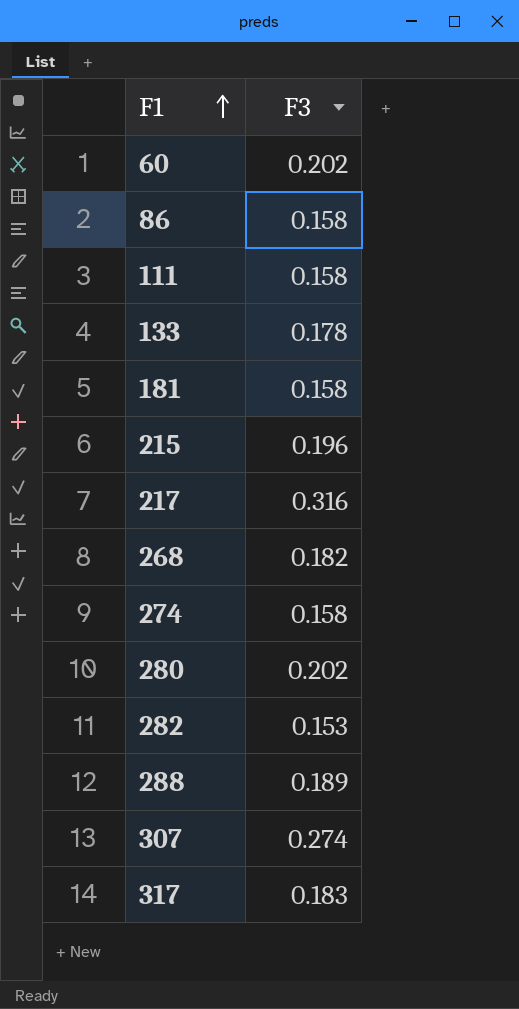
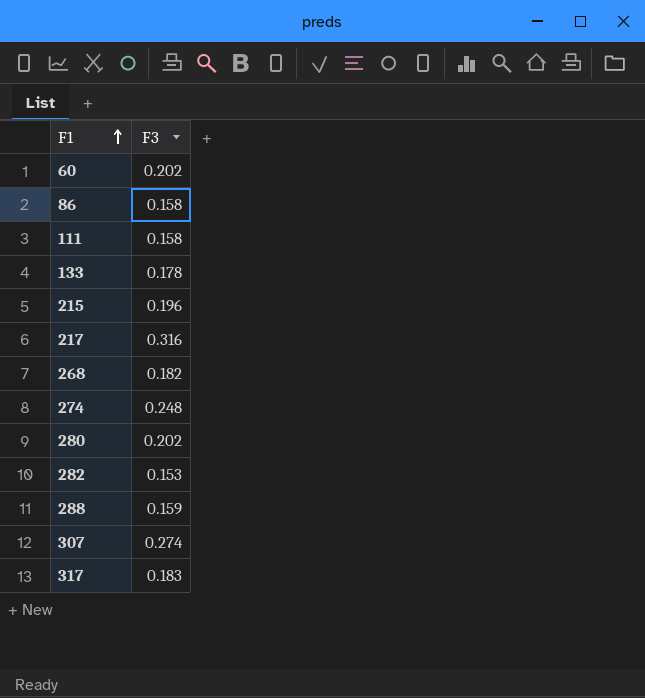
row 181: 0.158 -> none
274 | F3: 0.158 -> 0.248
288 | F3: 0.189 -> 0.159

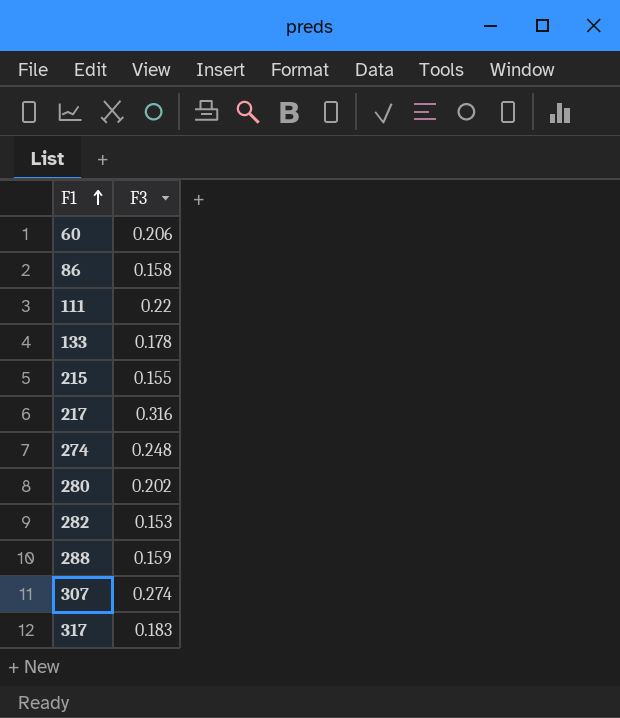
row 268: 0.182 -> none
60 | F3: 0.202 -> 0.206
111 | F3: 0.158 -> 0.22
215 | F3: 0.196 -> 0.155

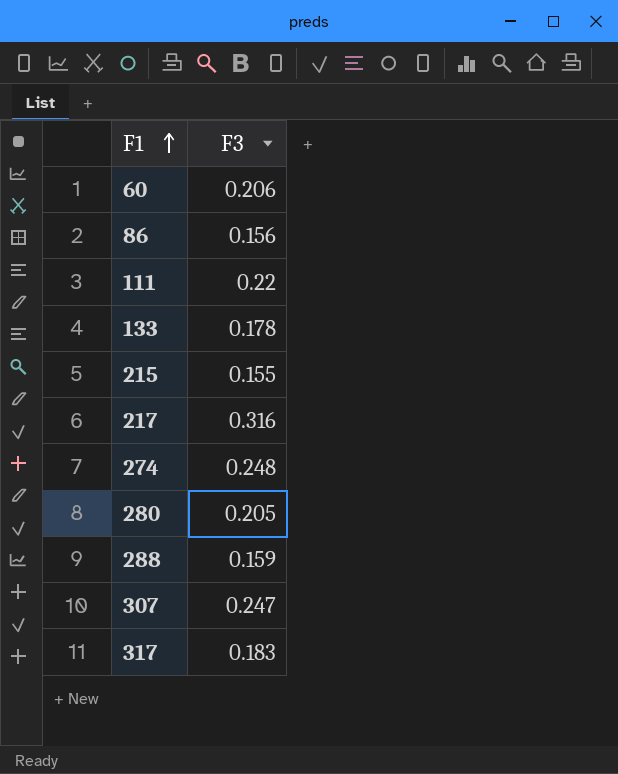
row 282: 0.153 -> none
86 | F3: 0.158 -> 0.156
280 | F3: 0.202 -> 0.205
307 | F3: 0.274 -> 0.247

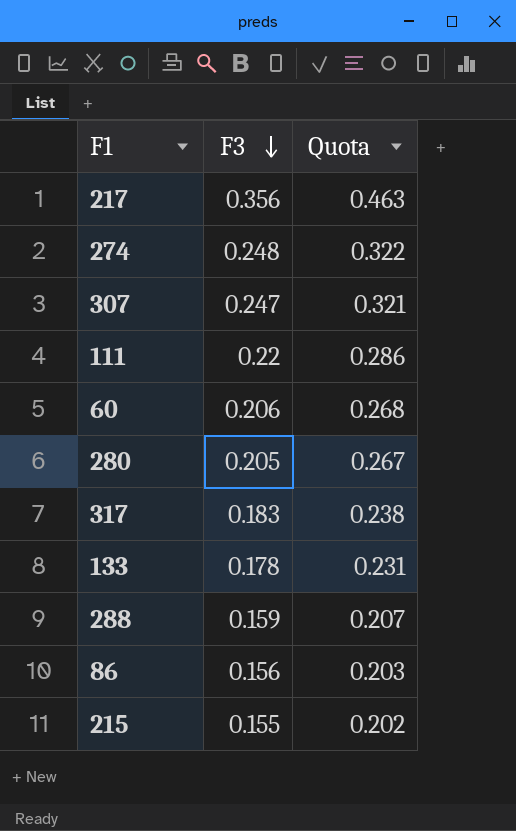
row order: F1 ascending -> F3 descending
column Quota | formula: none -> [F3] * 1.3
217 | F3: 0.316 -> 0.356

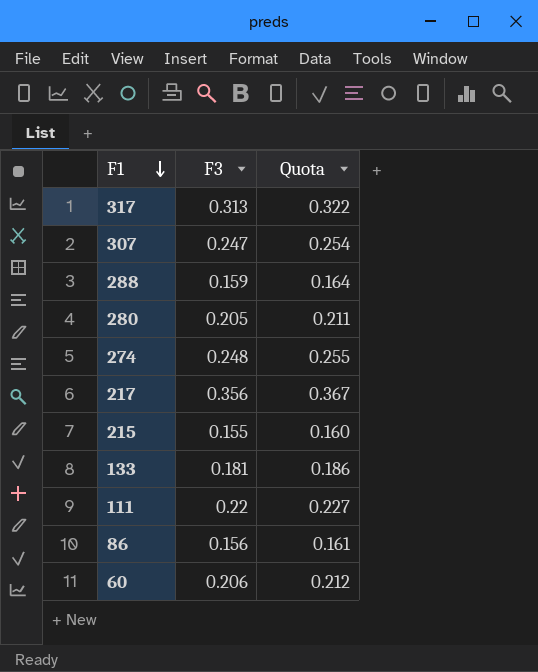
row order: F3 descending -> F1 descending
column Quota | formula: [F3] * 1.3 -> [F3] * 1.03
317 | F3: 0.183 -> 0.313
133 | F3: 0.178 -> 0.181

